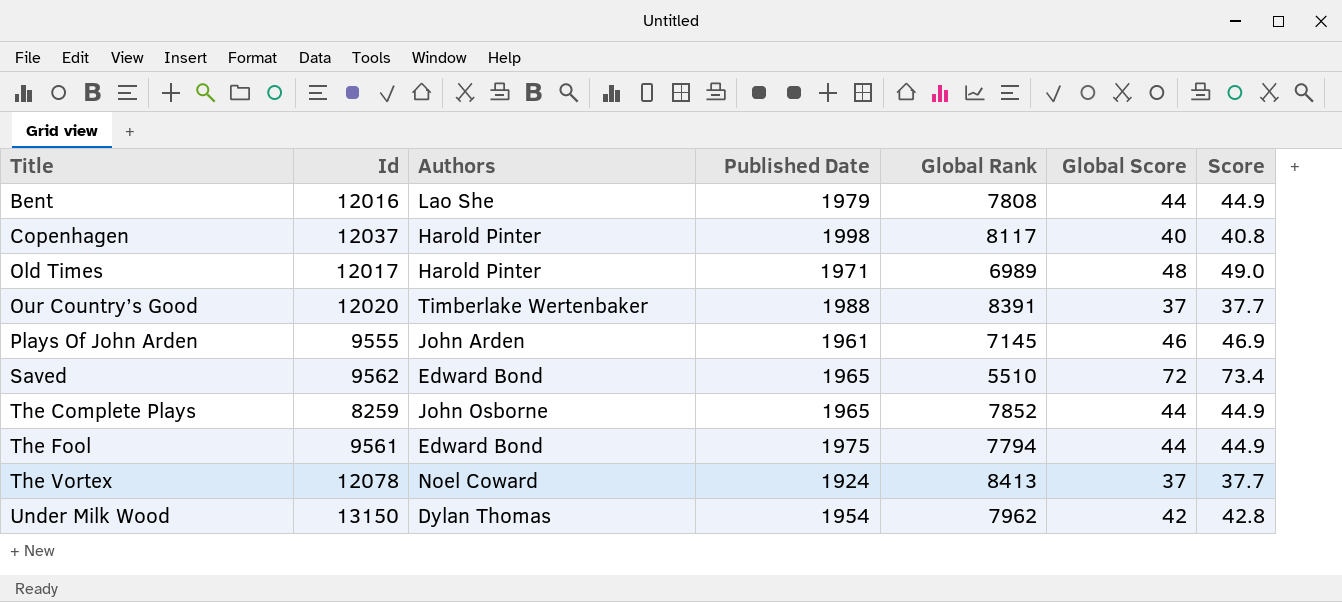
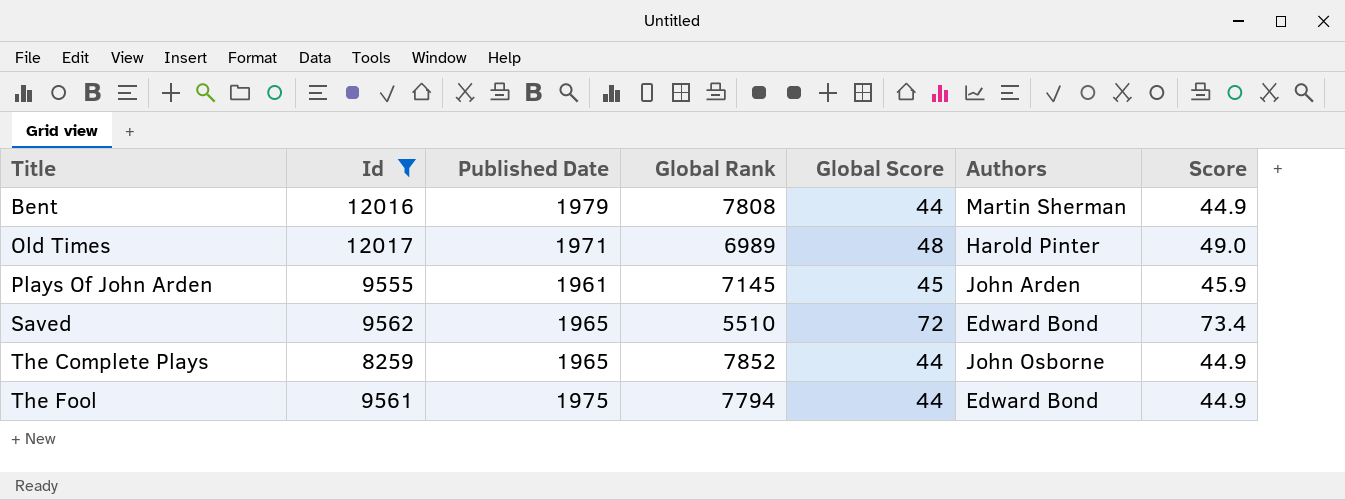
filter: none -> Id <= 12017
column Authors | position: 3 -> 6
Bent | Authors: Lao She -> Martin Sherman
Plays Of John Arden | Global Score: 46 -> 45
Plays Of John Arden | Score: 46.9 -> 45.9

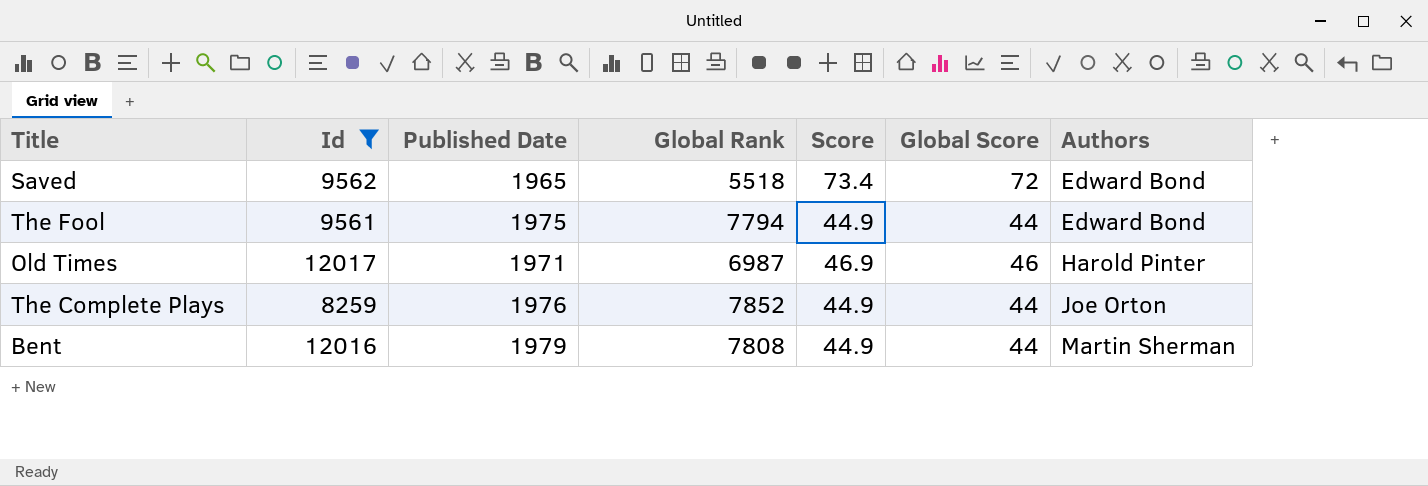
row order: Title ascending -> Authors ascending
column Score | position: 7 -> 5
row Plays Of John Arden: 9555 | 1961 | 7145 | 45 | John Arden | 45.9 -> none
Saved | Global Rank: 5510 -> 5518
Old Times | Global Rank: 6989 -> 6987
Old Times | Score: 49.0 -> 46.9
Old Times | Global Score: 48 -> 46
The Complete Plays | Published Date: 1965 -> 1976
The Complete Plays | Authors: John Osborne -> Joe Orton

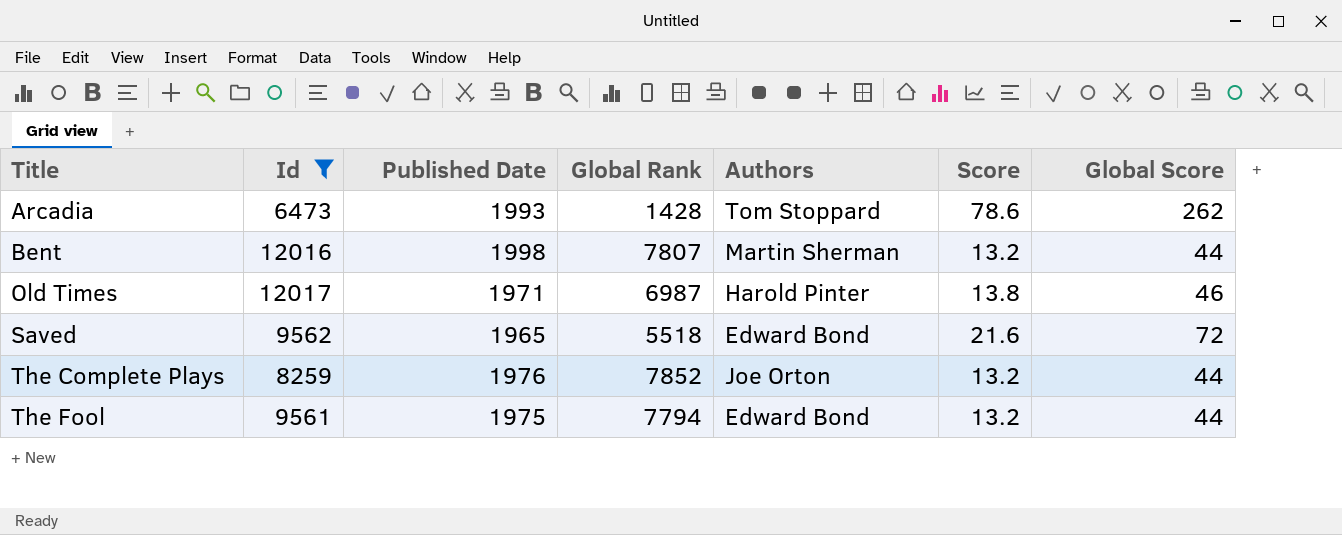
row order: Authors ascending -> Title ascending
column Authors | position: 7 -> 5
column Score | formula: [Global Score] * 1.02 -> [Global Score] * 0.3
row Arcadia: none -> 6473 | 1993 | 1428 | Tom Stoppard | 78.6 | 262
Bent | Published Date: 1979 -> 1998
Bent | Global Rank: 7808 -> 7807

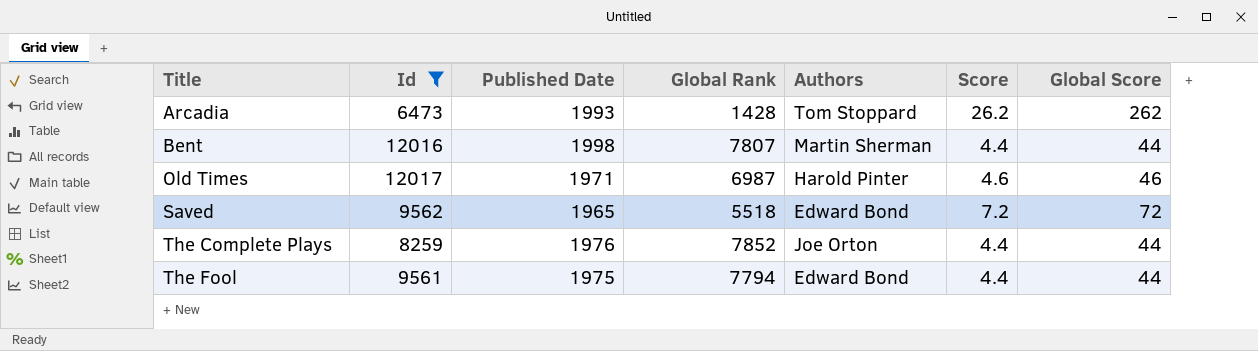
column Score | formula: [Global Score] * 0.3 -> [Global Score] * 0.1

